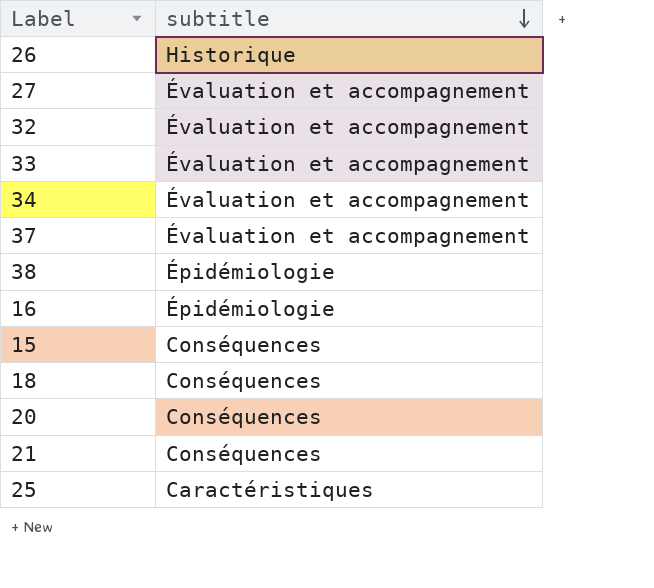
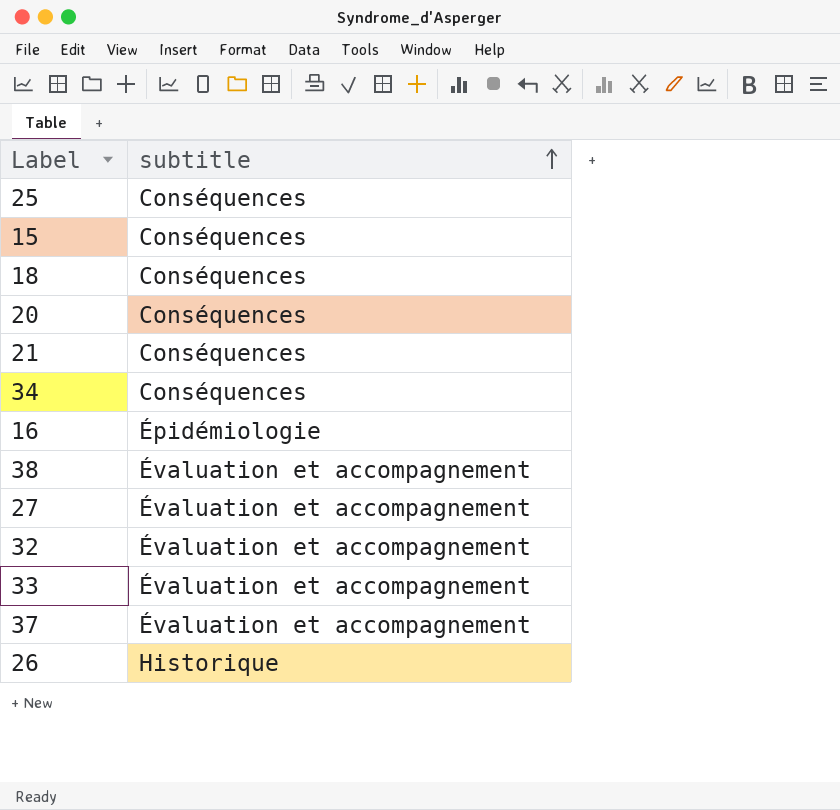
row order: subtitle descending -> subtitle ascending
25 | subtitle: Caractéristiques -> Conséquences
34 | subtitle: Évaluation et accompagnement -> Conséquences
38 | subtitle: Épidémiologie -> Évaluation et accompagnement

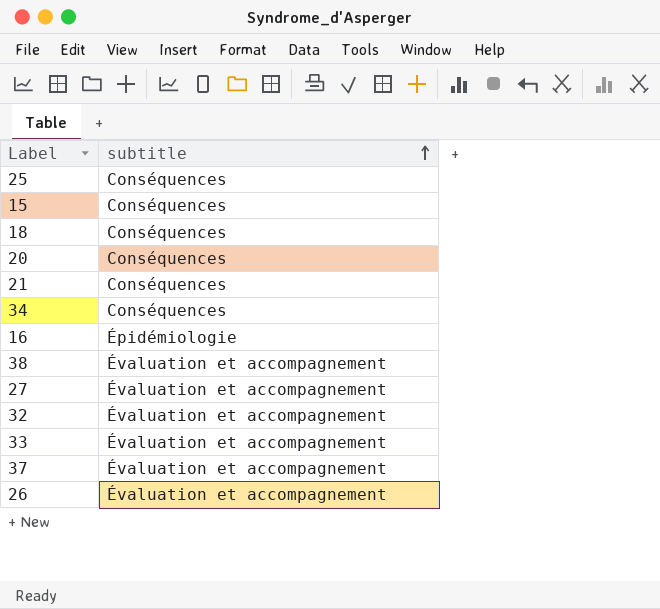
26 | subtitle: Historique -> Évaluation et accompagnement

